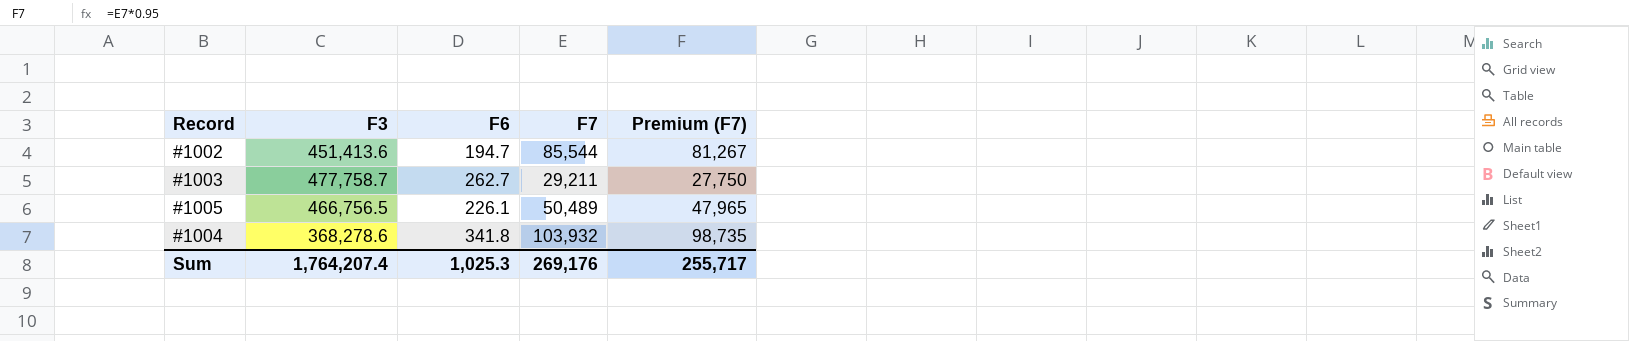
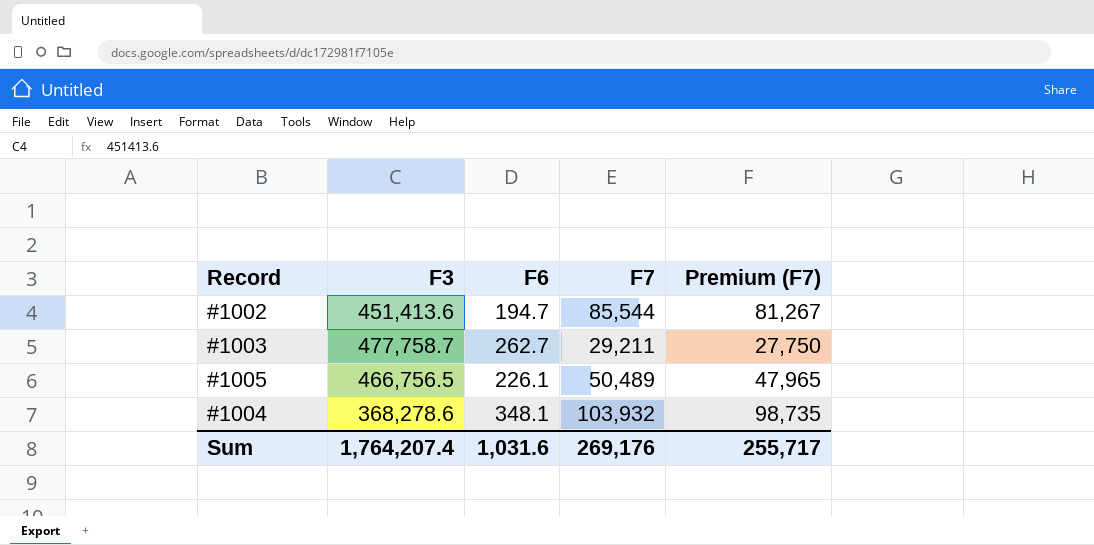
#1004 | F6: 341.8 -> 348.1
Sum | F6: 1,025.3 -> 1,031.6

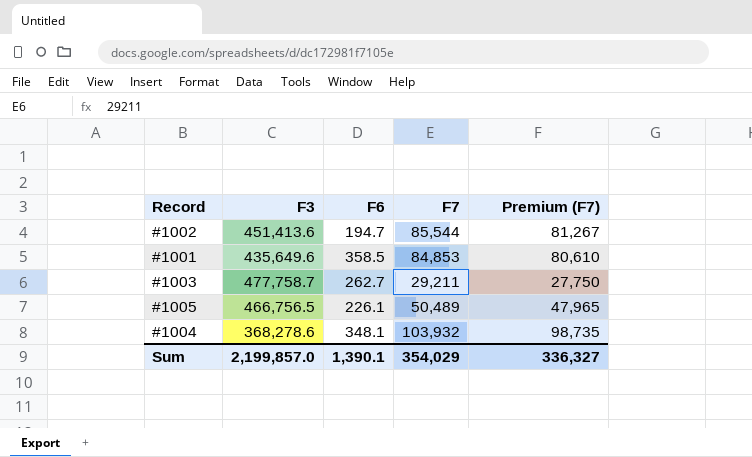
row #1001: none -> 435,649.6 | 358.5 | 84,853 | 80,610
Sum | F3: 1,764,207.4 -> 2,199,857.0
Sum | F6: 1,031.6 -> 1,390.1
Sum | F7: 269,176 -> 354,029
Sum | Premium (F7): 255,717 -> 336,327

